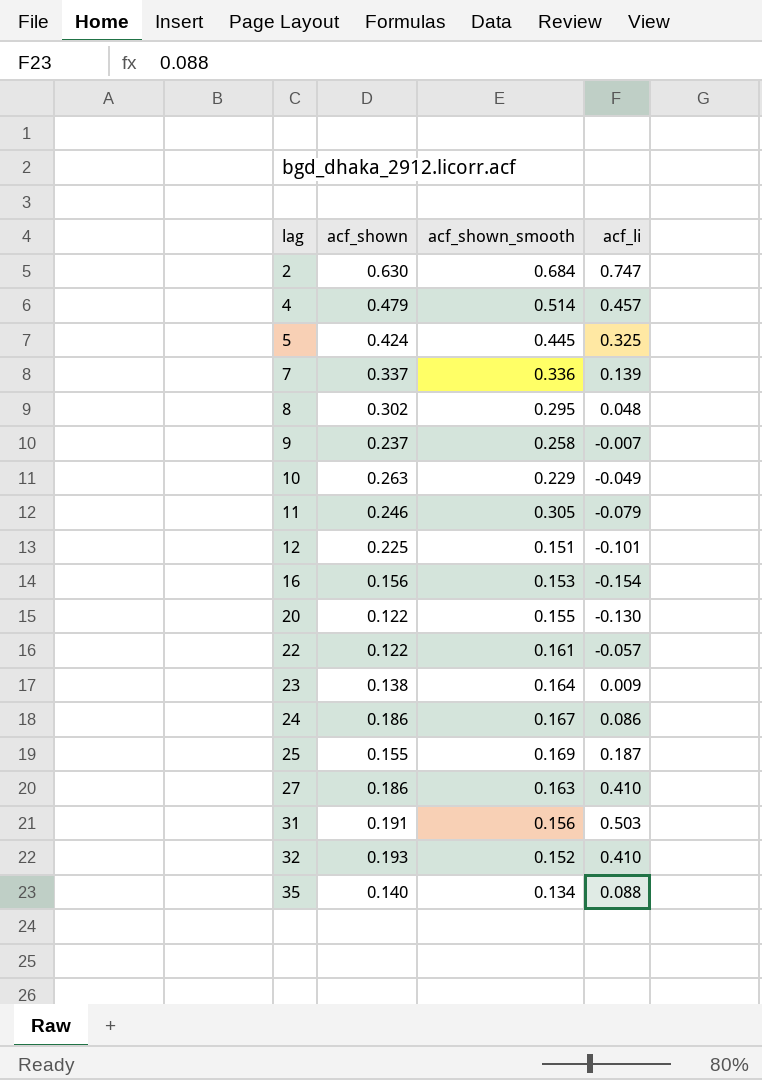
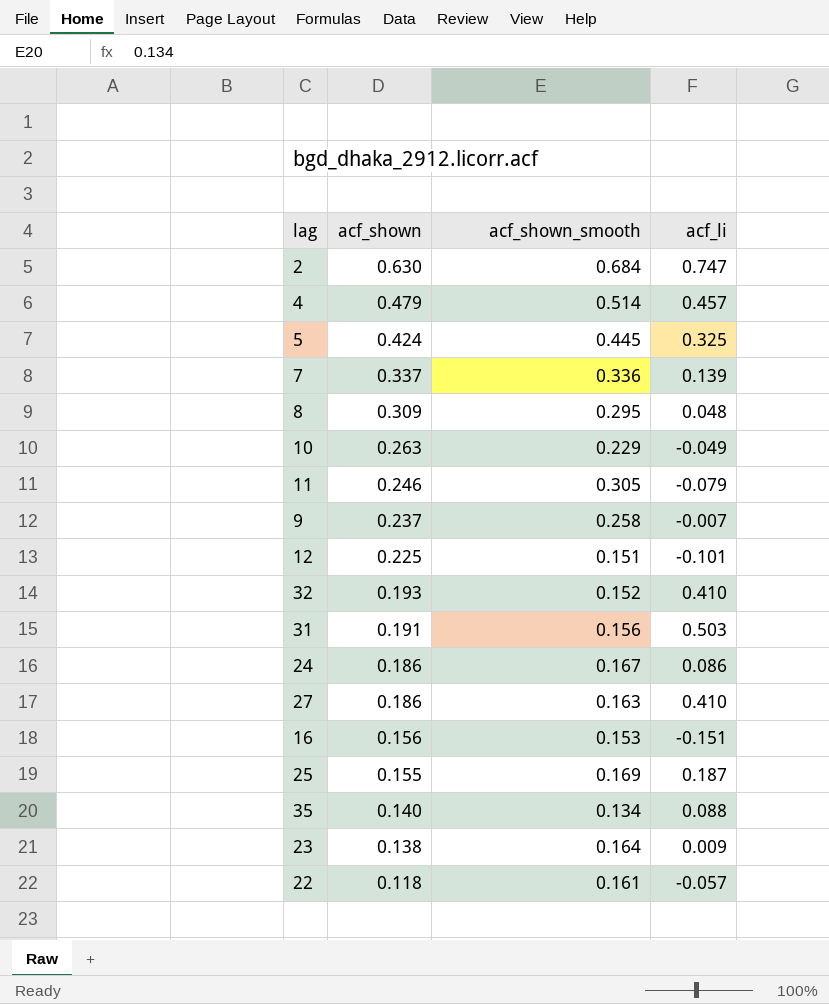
row order: lag ascending -> acf_shown descending
row 20: 0.122 | 0.155 | -0.130 -> none
8 | acf_shown: 0.302 -> 0.309
16 | acf_li: -0.154 -> -0.151
22 | acf_shown: 0.122 -> 0.118

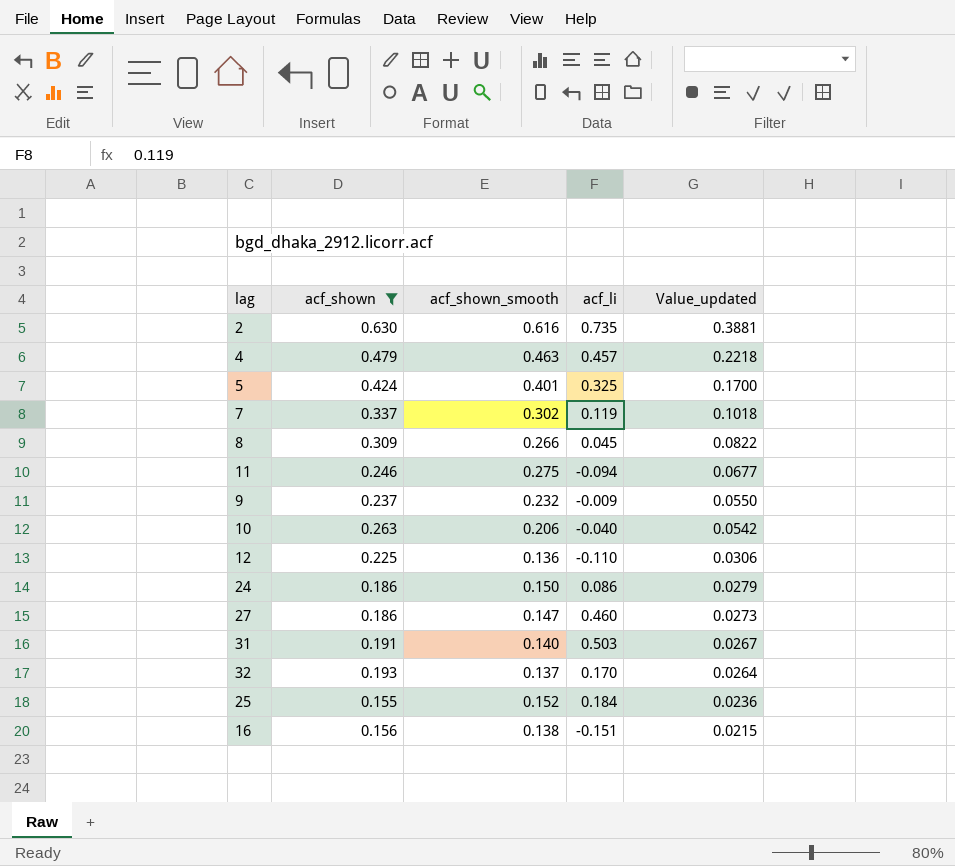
filter: none -> acf_shown >= 0.155
row order: acf_shown descending -> Value_updated descending
column Value_updated | formula: none -> [acf_shown] * [acf_shown_smooth]
2 | acf_shown_smooth: 0.684 -> 0.616
2 | acf_li: 0.747 -> 0.735
4 | acf_shown_smooth: 0.514 -> 0.463
5 | acf_shown_smooth: 0.445 -> 0.401
7 | acf_shown_smooth: 0.336 -> 0.302
7 | acf_li: 0.139 -> 0.119
8 | acf_shown_smooth: 0.295 -> 0.266
8 | acf_li: 0.048 -> 0.045
11 | acf_shown_smooth: 0.305 -> 0.275
11 | acf_li: -0.079 -> -0.094
9 | acf_shown_smooth: 0.258 -> 0.232
9 | acf_li: -0.007 -> -0.009
10 | acf_shown_smooth: 0.229 -> 0.206
10 | acf_li: -0.049 -> -0.040
12 | acf_shown_smooth: 0.151 -> 0.136
12 | acf_li: -0.101 -> -0.110
24 | acf_shown_smooth: 0.167 -> 0.150
27 | acf_shown_smooth: 0.163 -> 0.147
27 | acf_li: 0.410 -> 0.460
31 | acf_shown_smooth: 0.156 -> 0.140
32 | acf_shown_smooth: 0.152 -> 0.137
32 | acf_li: 0.410 -> 0.170
25 | acf_shown_smooth: 0.169 -> 0.152
25 | acf_li: 0.187 -> 0.184
16 | acf_shown_smooth: 0.153 -> 0.138

